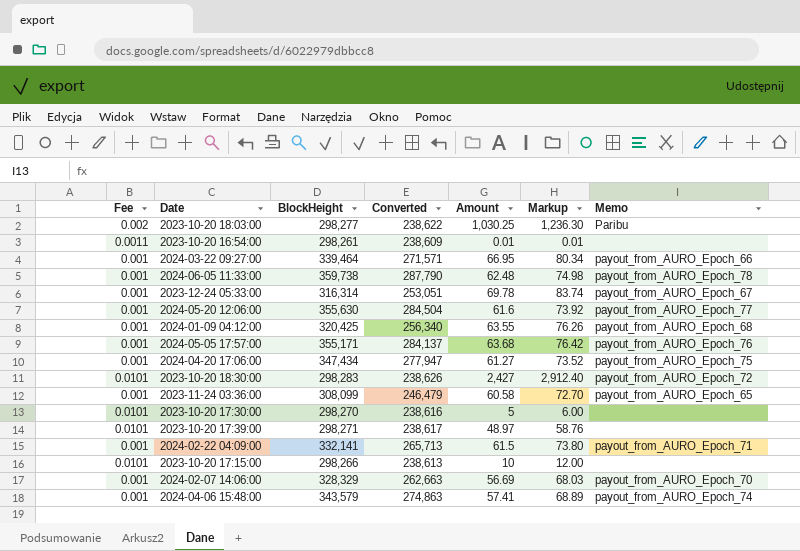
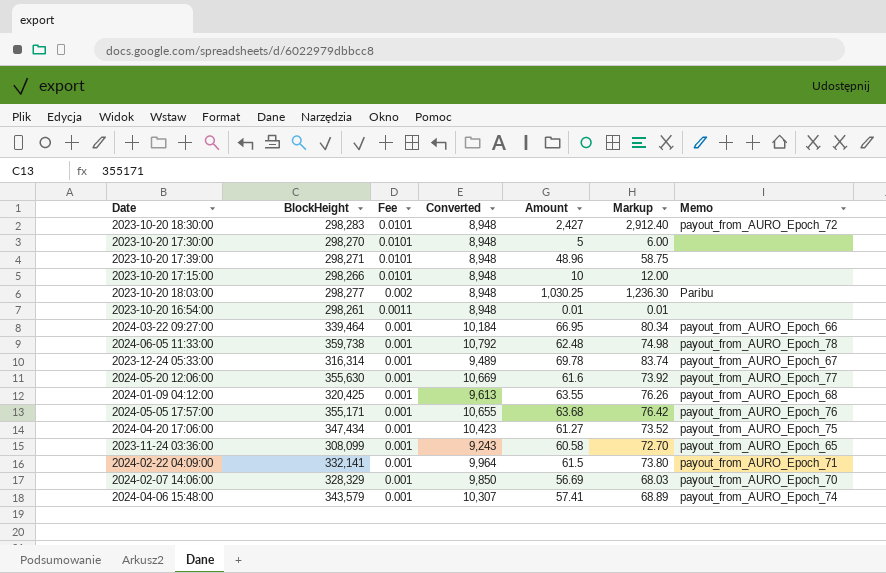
row order: none -> Fee descending
column Fee | position: 1 -> 3
column Converted | formula: [BlockHeight] * 0.8 -> [BlockHeight] * 0.03
2023-10-20 17:39:00 | Amount: 48.97 -> 48.96
2023-10-20 17:39:00 | Markup: 58.76 -> 58.75

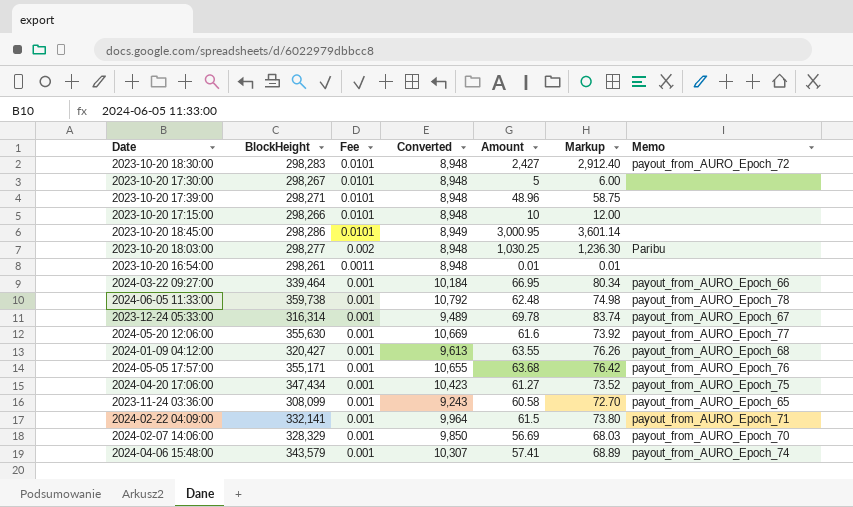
2023-10-20 17:30:00 | BlockHeight: 298,270 -> 298,267
row 2023-10-20 18:45:00: none -> 298,286 | 0.0101 | 8,949 | 3,000.95 | 3,601.14 | none
2024-01-09 04:12:00 | BlockHeight: 320,425 -> 320,427

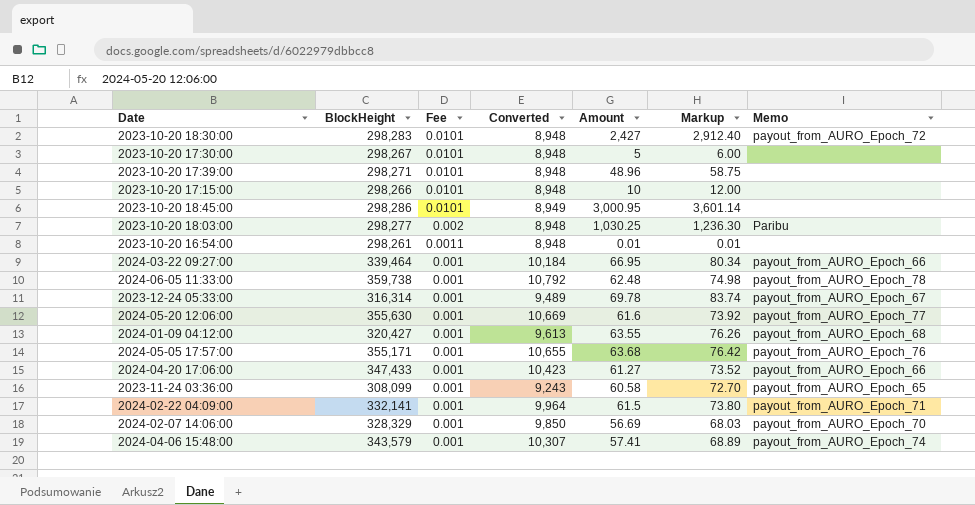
2024-04-20 17:06:00 | BlockHeight: 347,434 -> 347,433
2024-04-20 17:06:00 | Memo: payout_from_AURO_Epoch_75 -> payout_from_AURO_Epoch_66

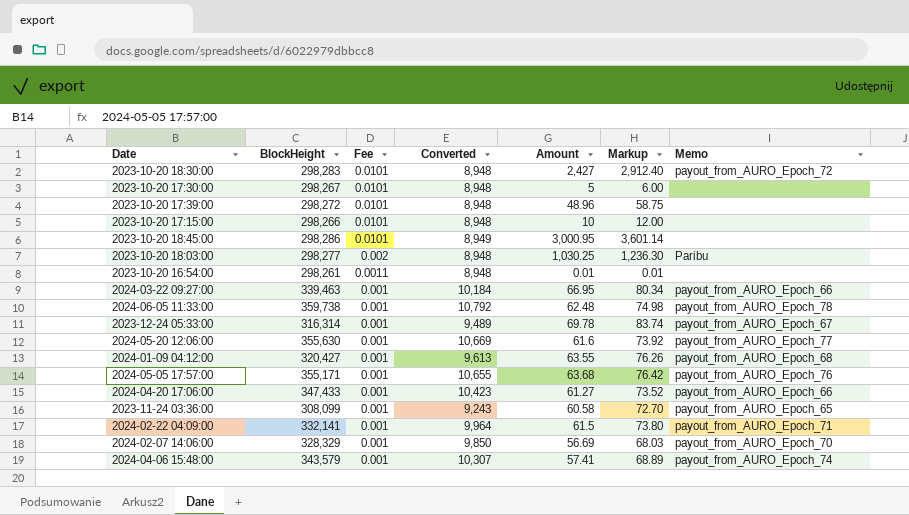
2023-10-20 17:39:00 | BlockHeight: 298,271 -> 298,272
2024-03-22 09:27:00 | BlockHeight: 339,464 -> 339,463

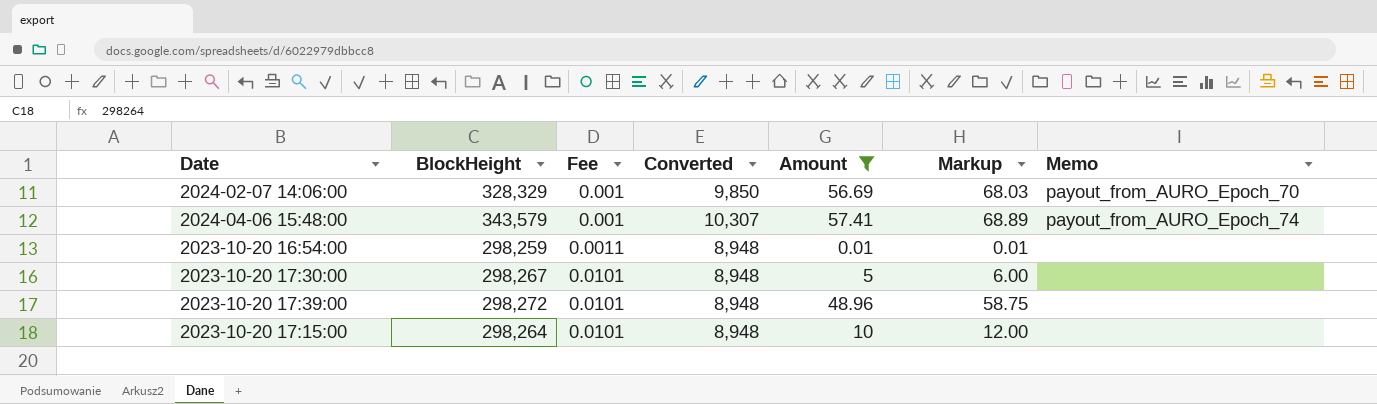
filter: none -> Amount <= 57.41
row order: Fee descending -> Fee ascending
2023-10-20 16:54:00 | BlockHeight: 298,261 -> 298,259
2023-10-20 17:15:00 | BlockHeight: 298,266 -> 298,264

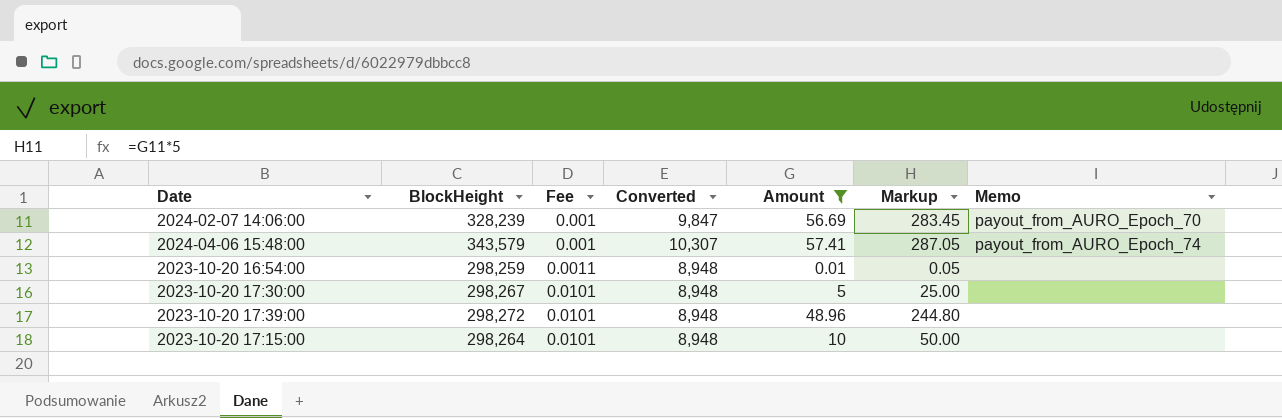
column Markup | formula: [Amount] * 1.2 -> [Amount] * 5
2024-02-07 14:06:00 | BlockHeight: 328,329 -> 328,239
2024-02-07 14:06:00 | Converted: 9,850 -> 9,847

